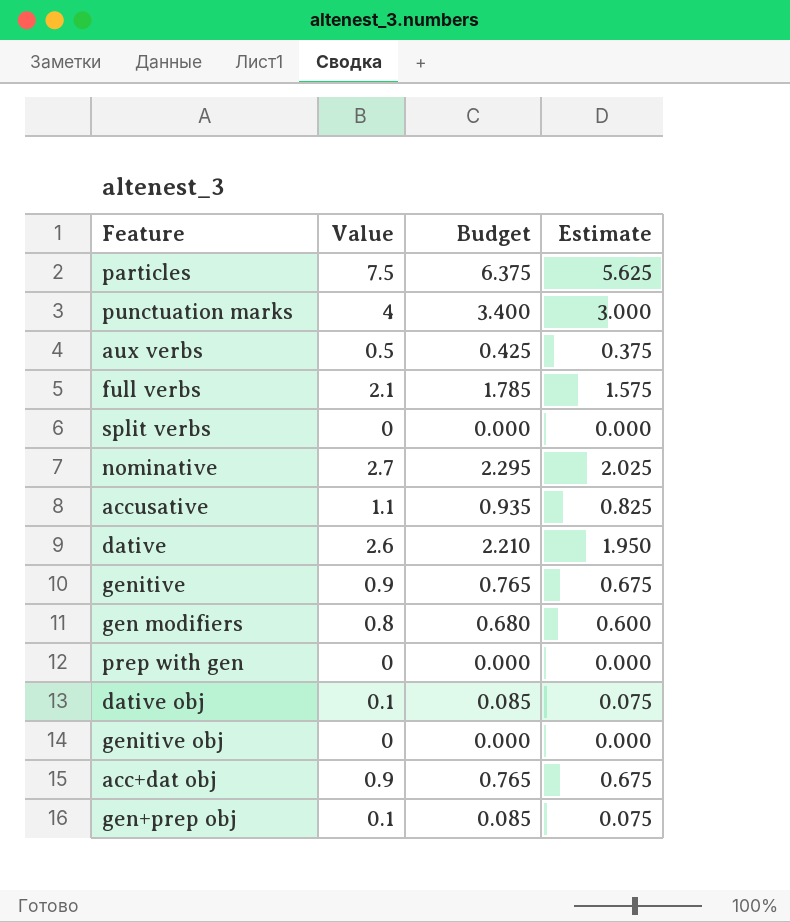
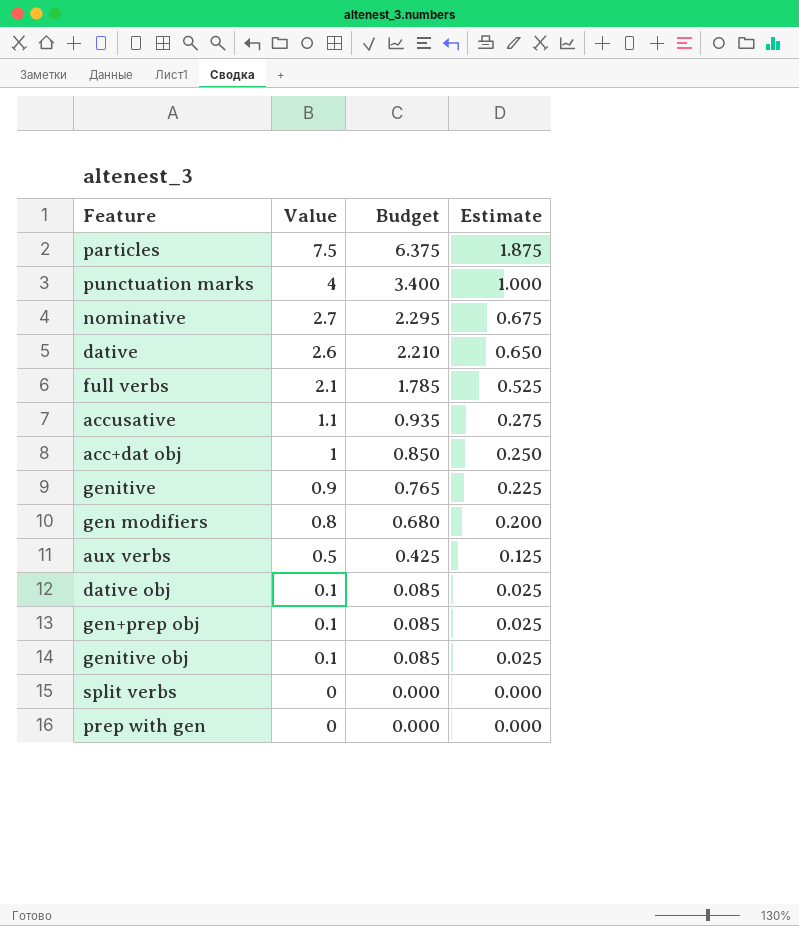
row order: none -> Value descending
column Estimate | formula: [Value] * 0.75 -> [Value] * 0.25
acc+dat obj | Value: 0.9 -> 1
acc+dat obj | Budget: 0.765 -> 0.850
genitive obj | Value: 0 -> 0.1
genitive obj | Budget: 0.000 -> 0.085

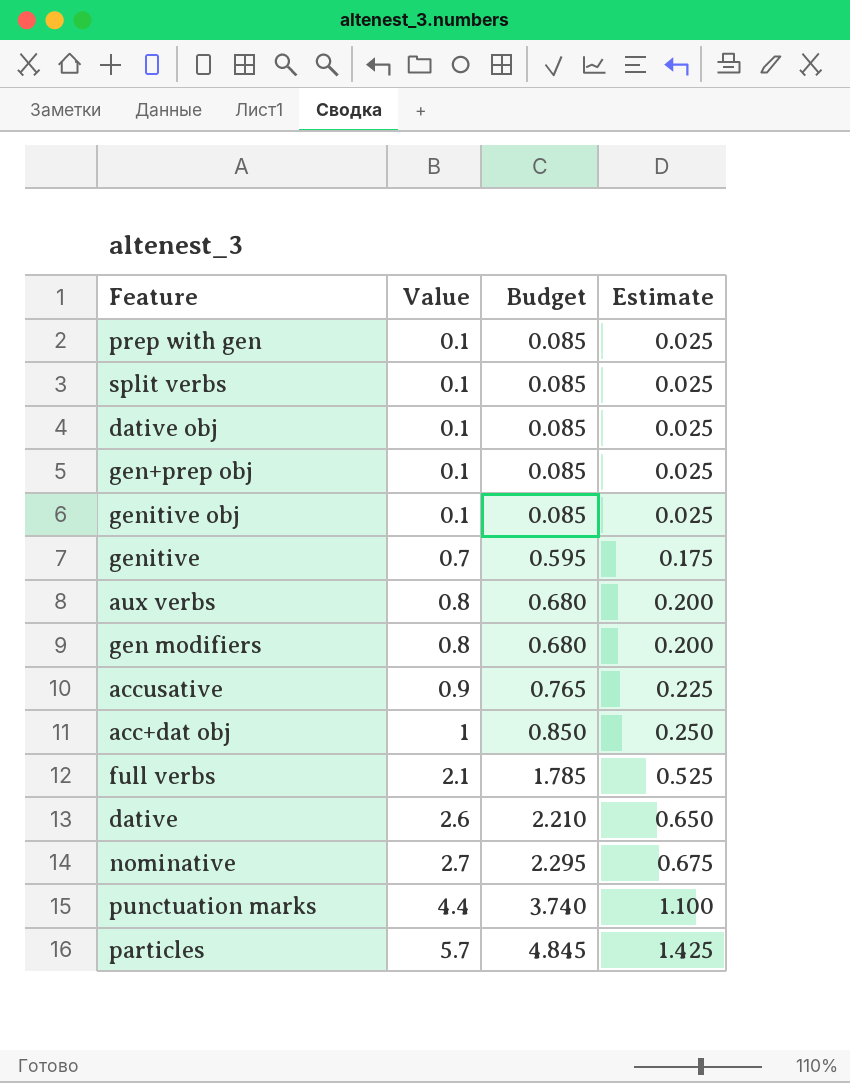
row order: Value descending -> Value ascending
prep with gen | Value: 0 -> 0.1
prep with gen | Budget: 0.000 -> 0.085
prep with gen | Estimate: 0.000 -> 0.025
split verbs | Value: 0 -> 0.1
split verbs | Budget: 0.000 -> 0.085
split verbs | Estimate: 0.000 -> 0.025
genitive | Value: 0.9 -> 0.7
genitive | Budget: 0.765 -> 0.595
genitive | Estimate: 0.225 -> 0.175
aux verbs | Value: 0.5 -> 0.8
aux verbs | Budget: 0.425 -> 0.680
aux verbs | Estimate: 0.125 -> 0.200
accusative | Value: 1.1 -> 0.9
accusative | Budget: 0.935 -> 0.765
accusative | Estimate: 0.275 -> 0.225
punctuation marks | Value: 4 -> 4.4
punctuation marks | Budget: 3.400 -> 3.740
punctuation marks | Estimate: 1.000 -> 1.100
particles | Value: 7.5 -> 5.7
particles | Budget: 6.375 -> 4.845
particles | Estimate: 1.875 -> 1.425

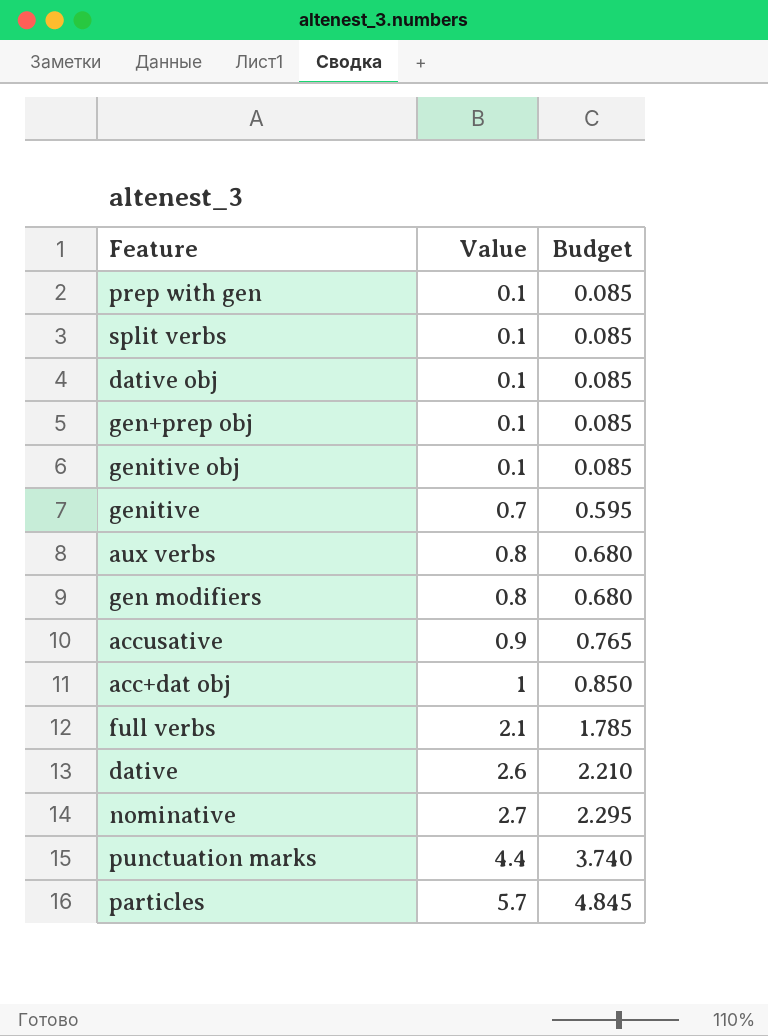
column Estimate | formula: [Value] * 0.25 -> none

